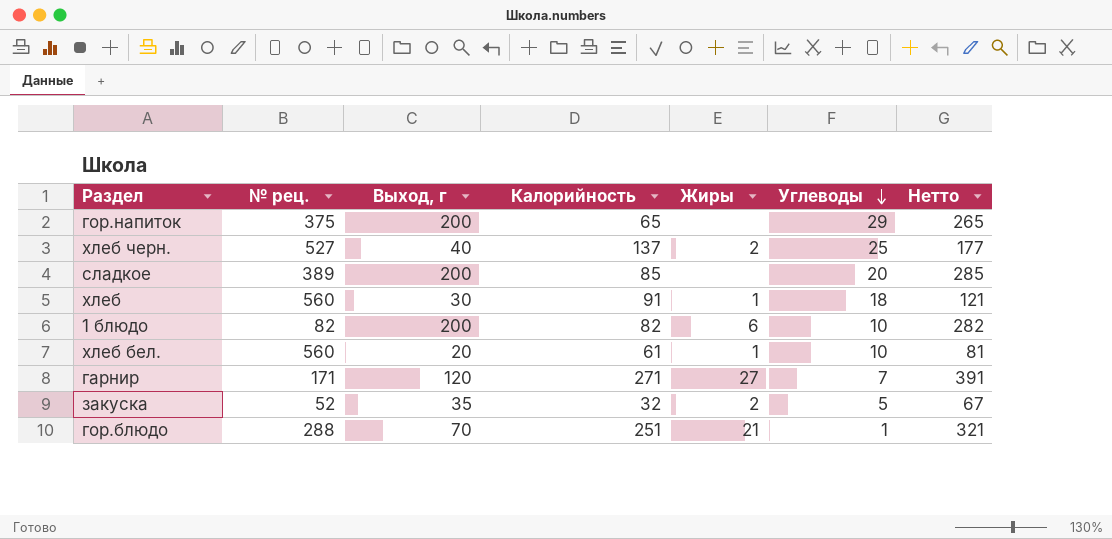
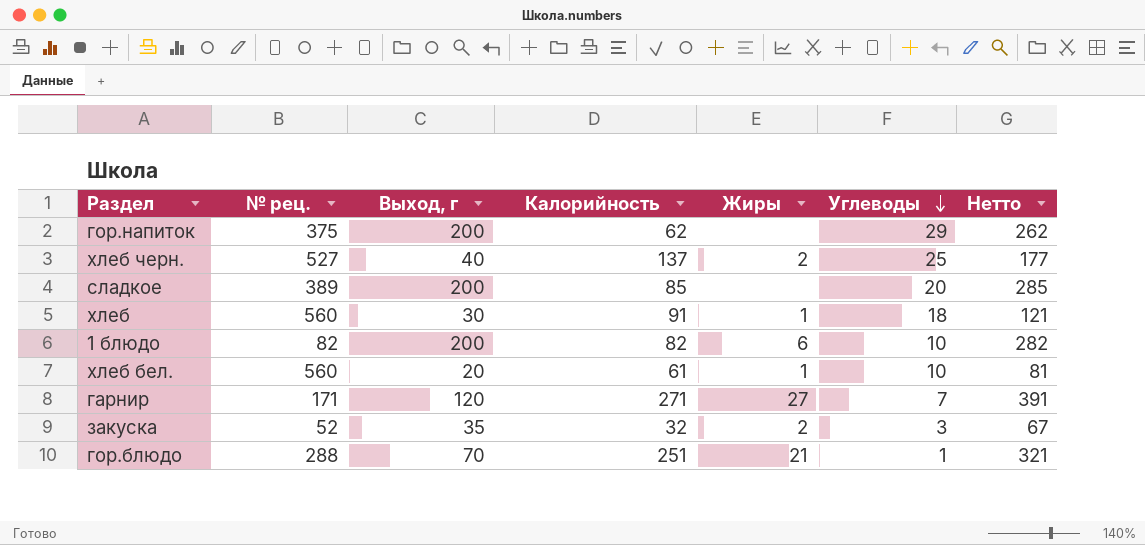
гор.напиток | Калорийность: 65 -> 62
гор.напиток | Нетто: 265 -> 262
закуска | Углеводы: 5 -> 3

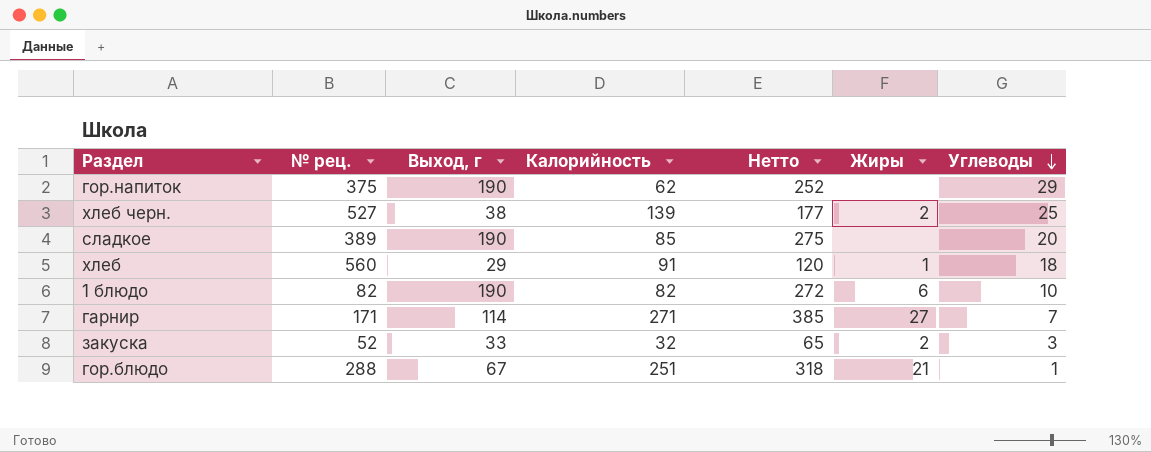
column Нетто | position: 7 -> 5
row хлеб бел.: 560 | 20 | 61 | 1 | 10 | 81 -> none
гор.напиток | Выход, г: 200 -> 190
гор.напиток | Нетто: 262 -> 252
хлеб черн. | Выход, г: 40 -> 38
хлеб черн. | Калорийность: 137 -> 139
сладкое | Выход, г: 200 -> 190
сладкое | Нетто: 285 -> 275
хлеб | Выход, г: 30 -> 29
хлеб | Нетто: 121 -> 120
1 блюдо | Выход, г: 200 -> 190
1 блюдо | Нетто: 282 -> 272
гарнир | Выход, г: 120 -> 114
гарнир | Нетто: 391 -> 385
закуска | Выход, г: 35 -> 33
закуска | Нетто: 67 -> 65
гор.блюдо | Выход, г: 70 -> 67
гор.блюдо | Нетто: 321 -> 318

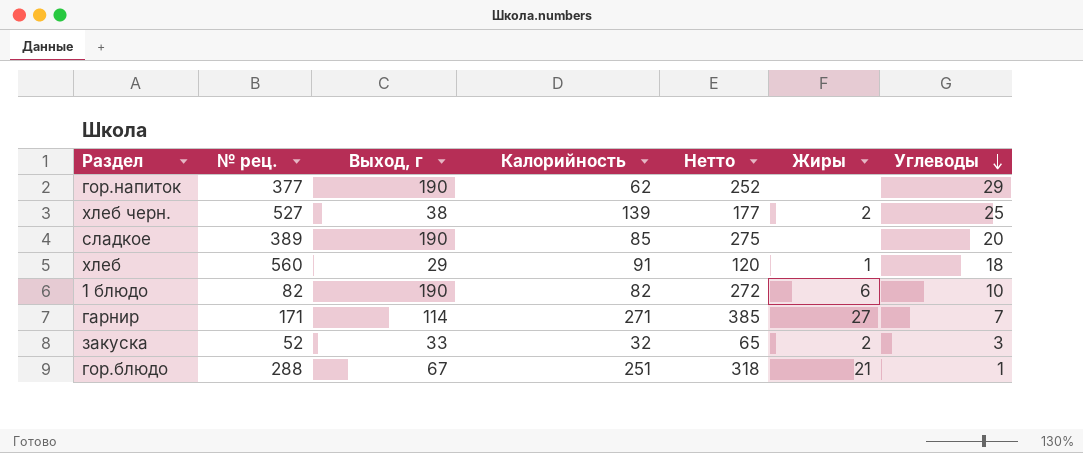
гор.напиток | № рец.: 375 -> 377

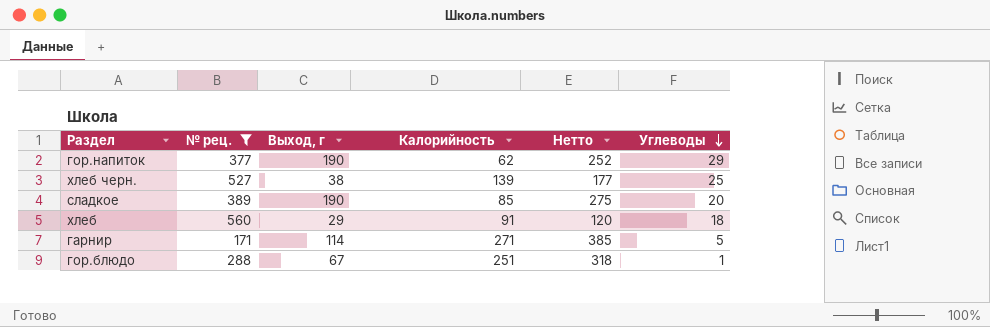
filter: none -> № рец. >= 171
column Жиры | position: 6 -> none
гарнир | Углеводы: 7 -> 5

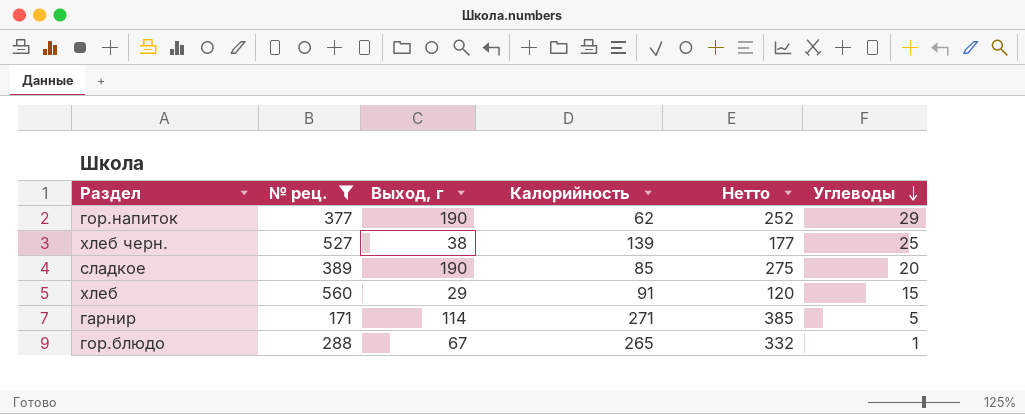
хлеб | Углеводы: 18 -> 15
гор.блюдо | Калорийность: 251 -> 265
гор.блюдо | Нетто: 318 -> 332

